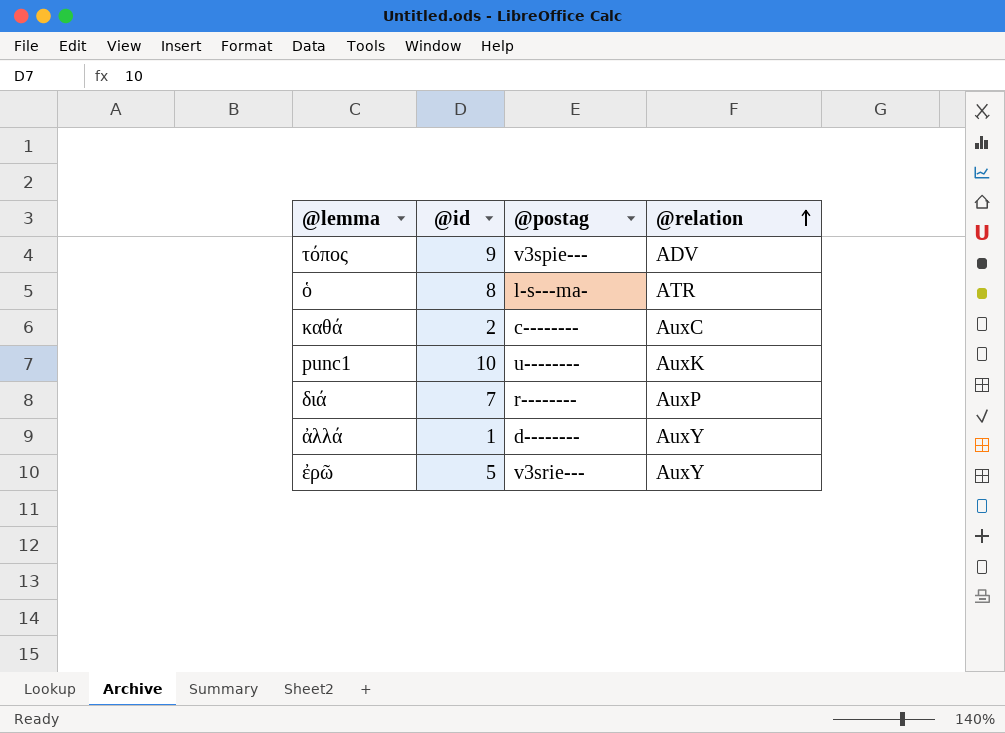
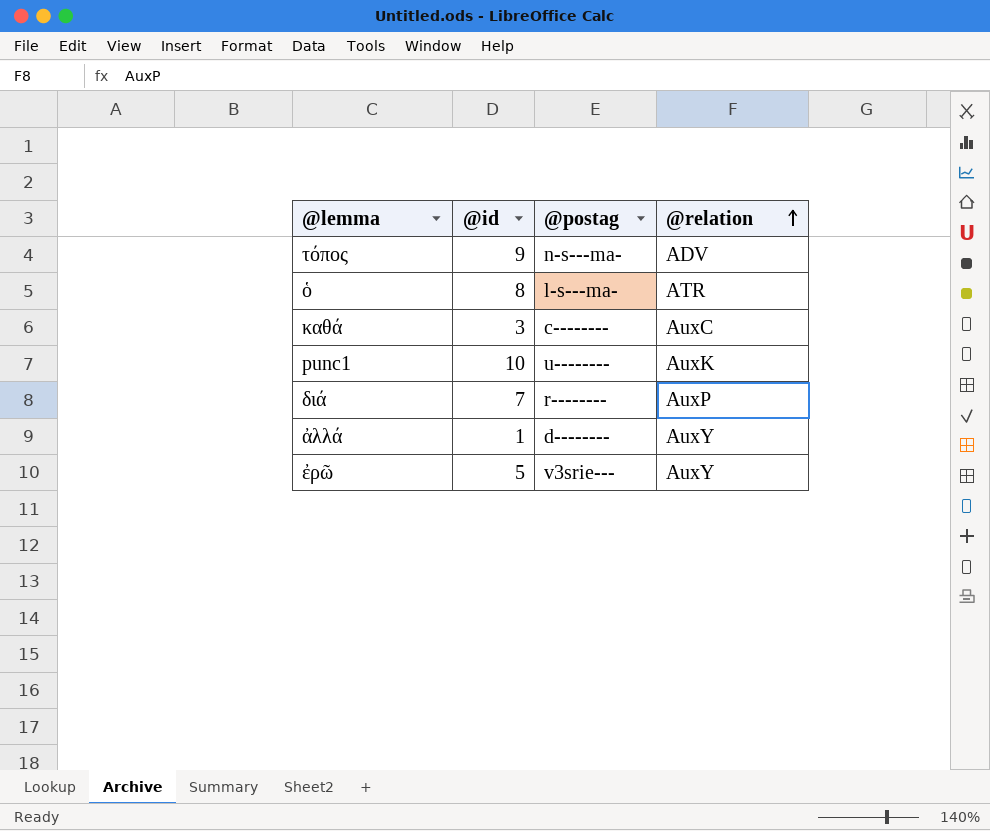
τόπος | @postag: v3spie--- -> n-s---ma-
καθά | @id: 2 -> 3

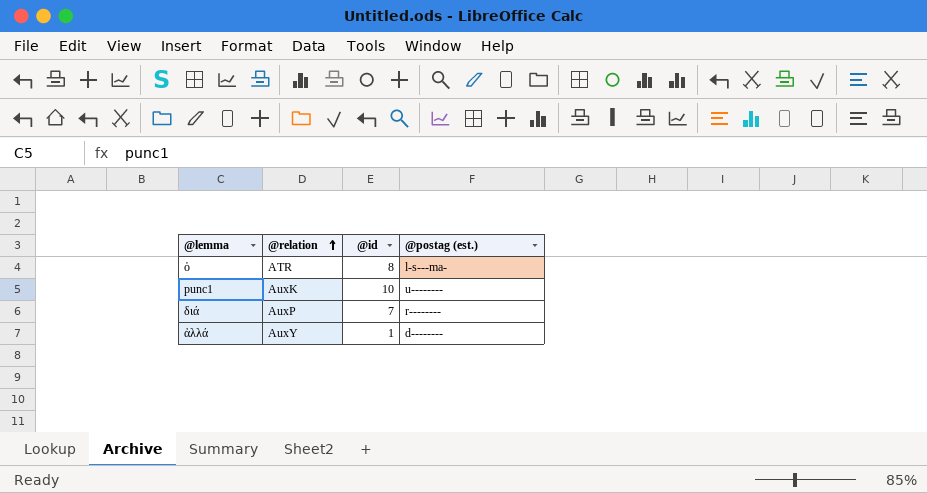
column @relation | position: 4 -> 2
column name: @postag -> @postag (est.)
row τόπος: 9 | n-s---ma- | ADV -> none
row καθά: 3 | c-------- | AuxC -> none
row ἐρῶ: 5 | v3srie--- | AuxY -> none

